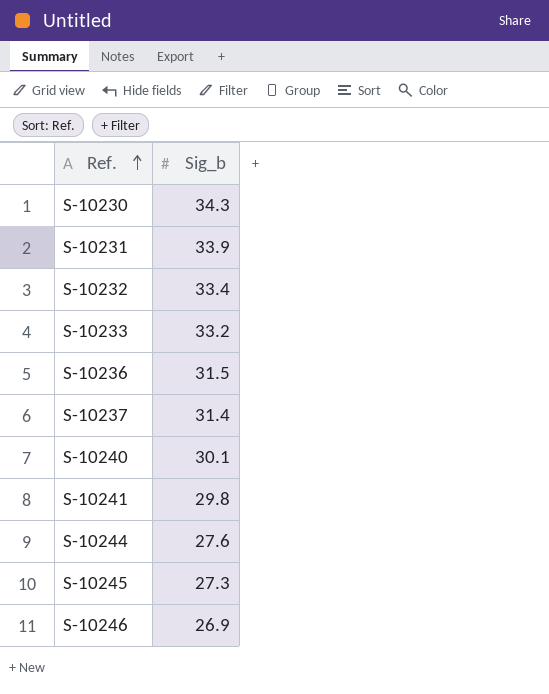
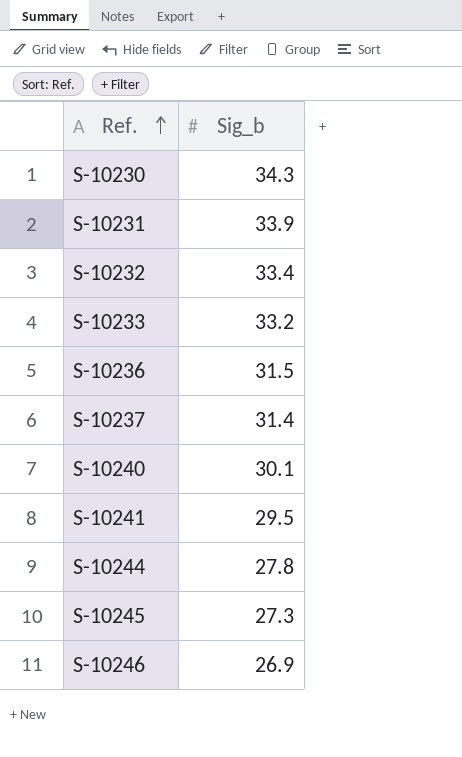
S-10241 | Sig_b: 29.8 -> 29.5
S-10244 | Sig_b: 27.6 -> 27.8

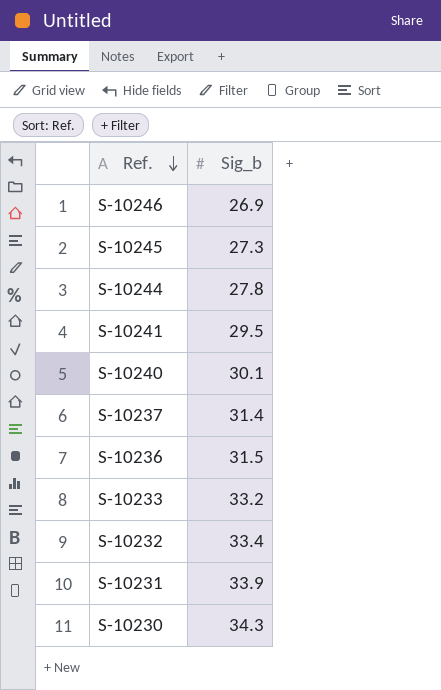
row order: Ref. ascending -> Ref. descending

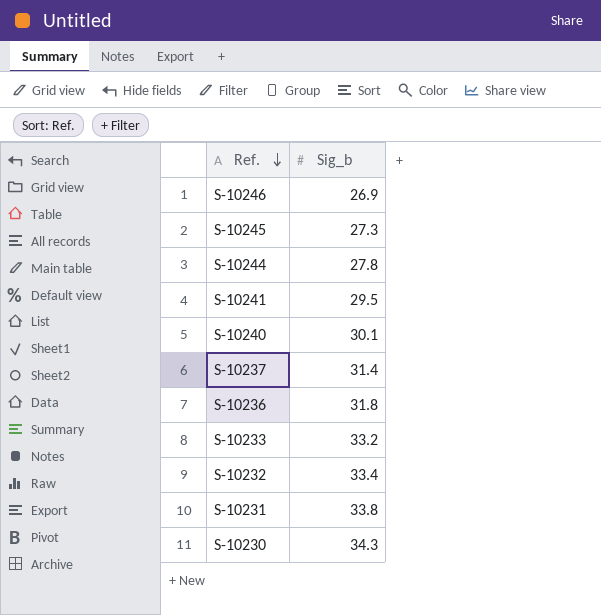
S-10236 | Sig_b: 31.5 -> 31.8
S-10231 | Sig_b: 33.9 -> 33.8

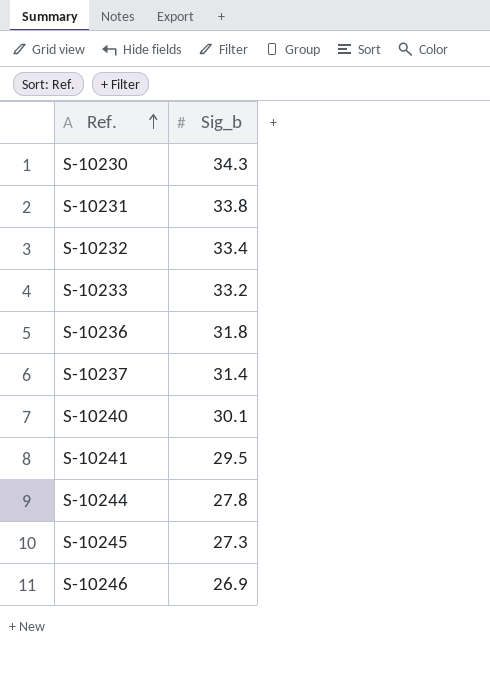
row order: Ref. descending -> Ref. ascending

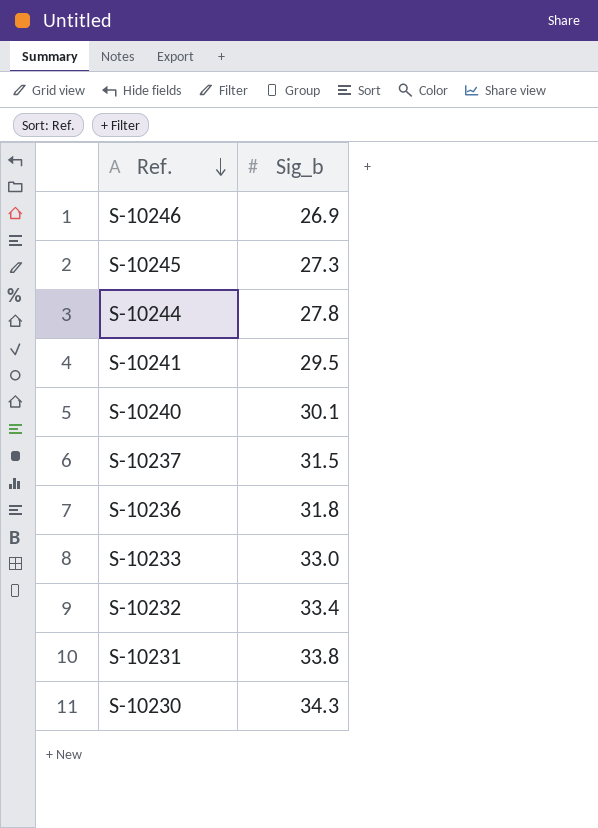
row order: Ref. ascending -> Ref. descending
S-10237 | Sig_b: 31.4 -> 31.5
S-10233 | Sig_b: 33.2 -> 33.0

